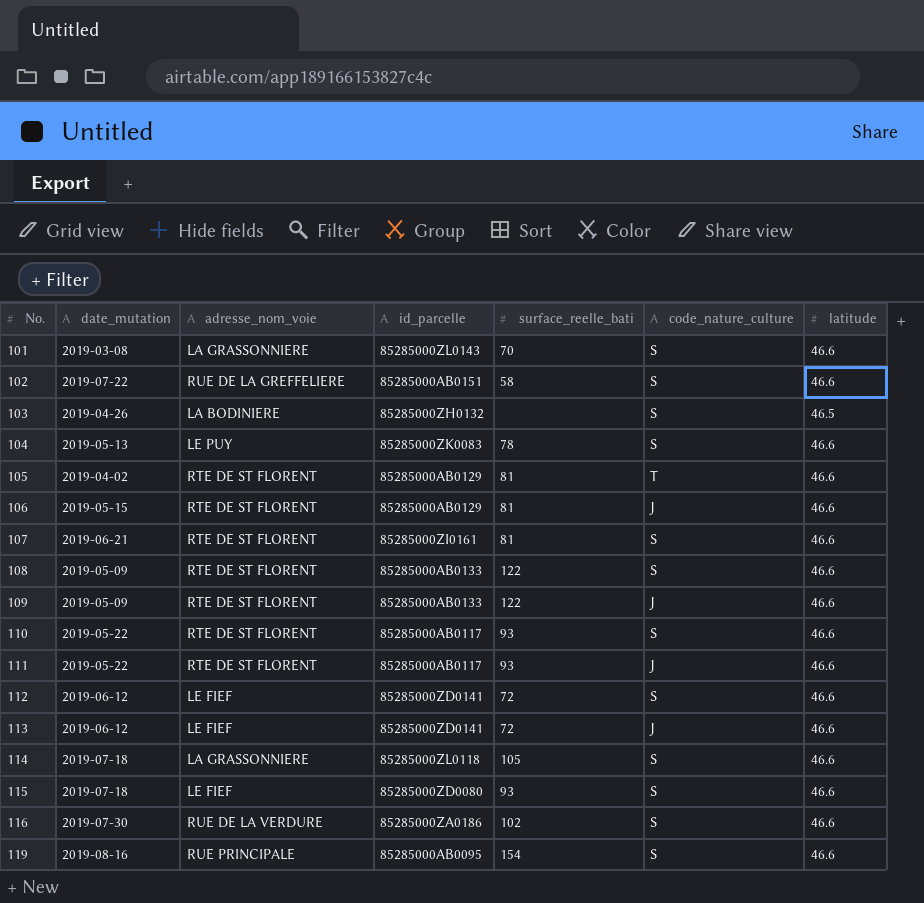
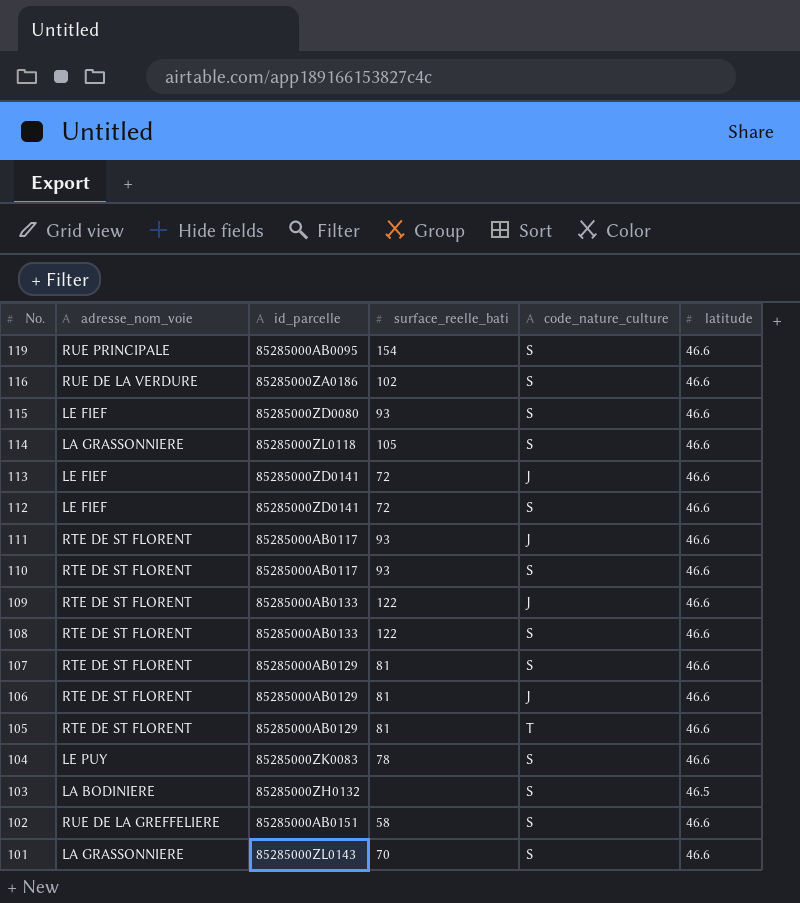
row order: No. ascending -> No. descending
column date_mutation | position: 2 -> none
107 | id_parcelle: 85285000ZI0161 -> 85285000AB0129

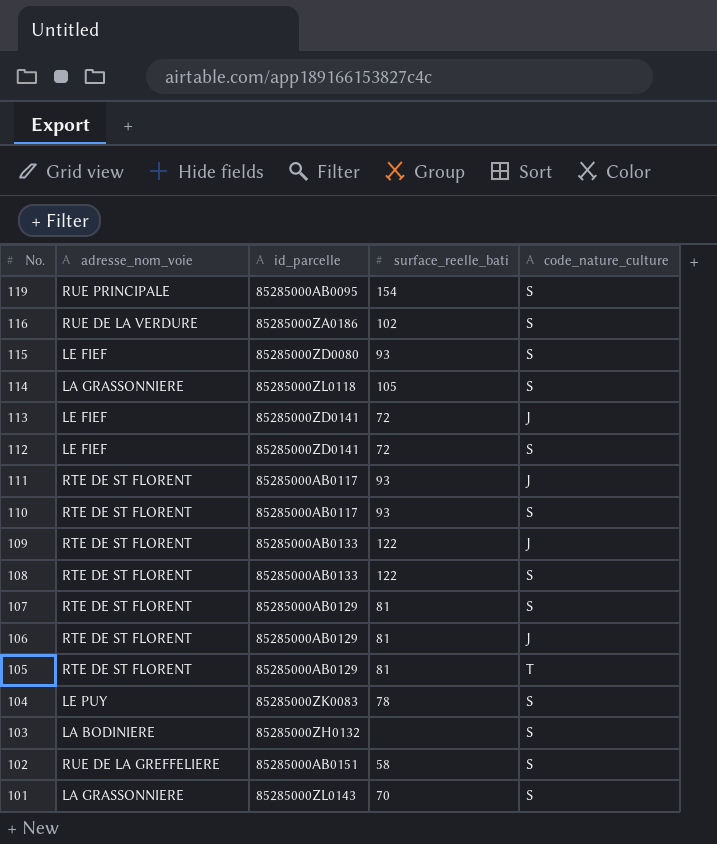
column latitude | position: 6 -> none

